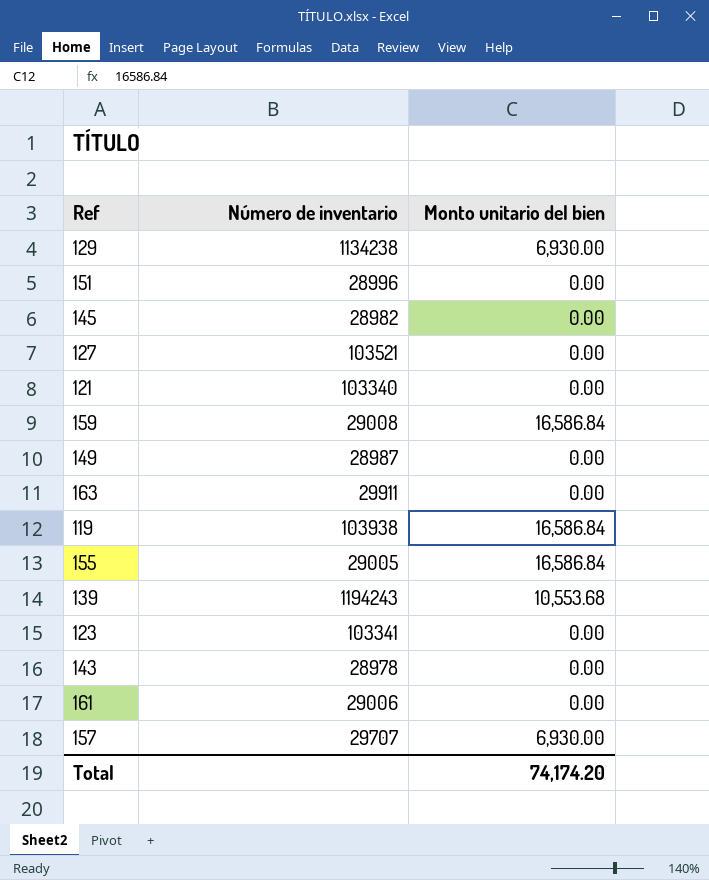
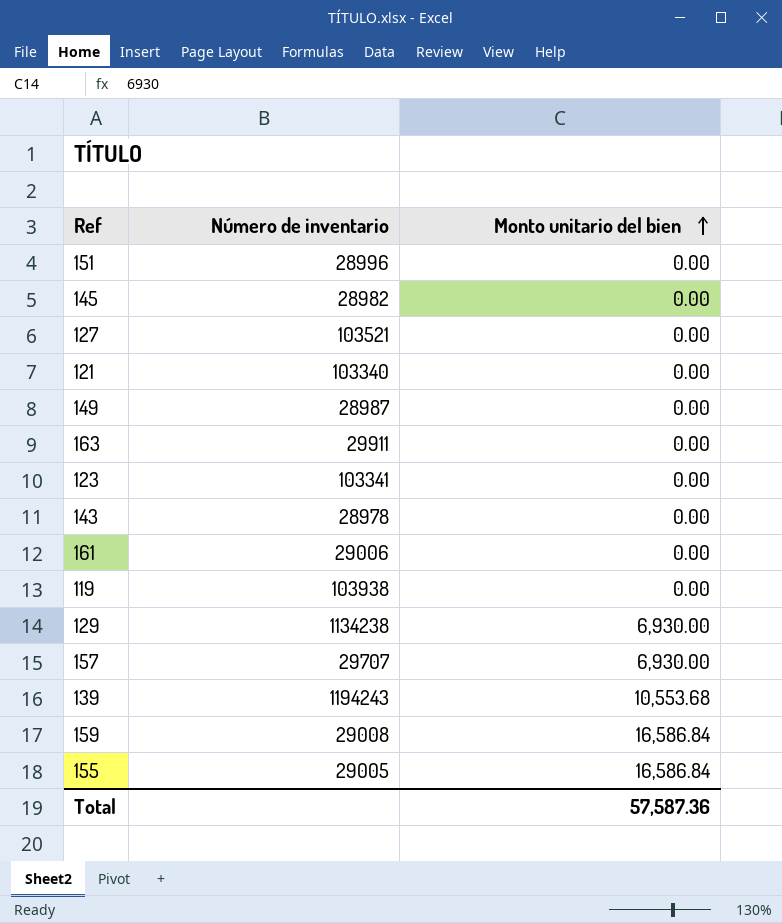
row order: none -> Monto unitario del bien ascending
119 | Monto unitario del bien: 16,586.84 -> 0.00
Total | Monto unitario del bien: 74,174.20 -> 57,587.36

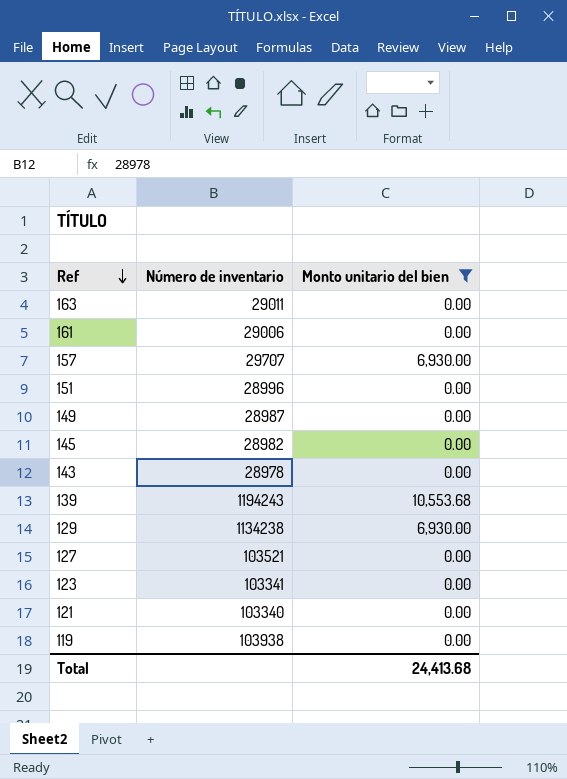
filter: none -> Monto unitario del bien != 16,586.84
row order: Monto unitario del bien ascending -> Ref descending
163 | Número de inventario: 29911 -> 29011
Total | Monto unitario del bien: 57,587.36 -> 24,413.68

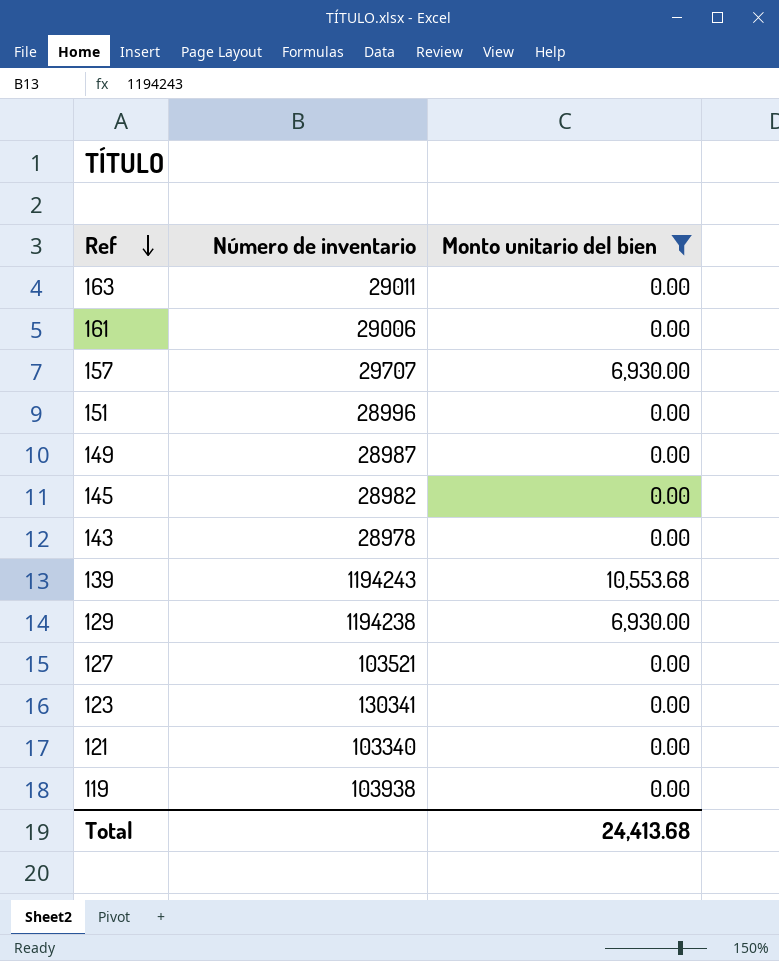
129 | Número de inventario: 1134238 -> 1194238
123 | Número de inventario: 103341 -> 130341

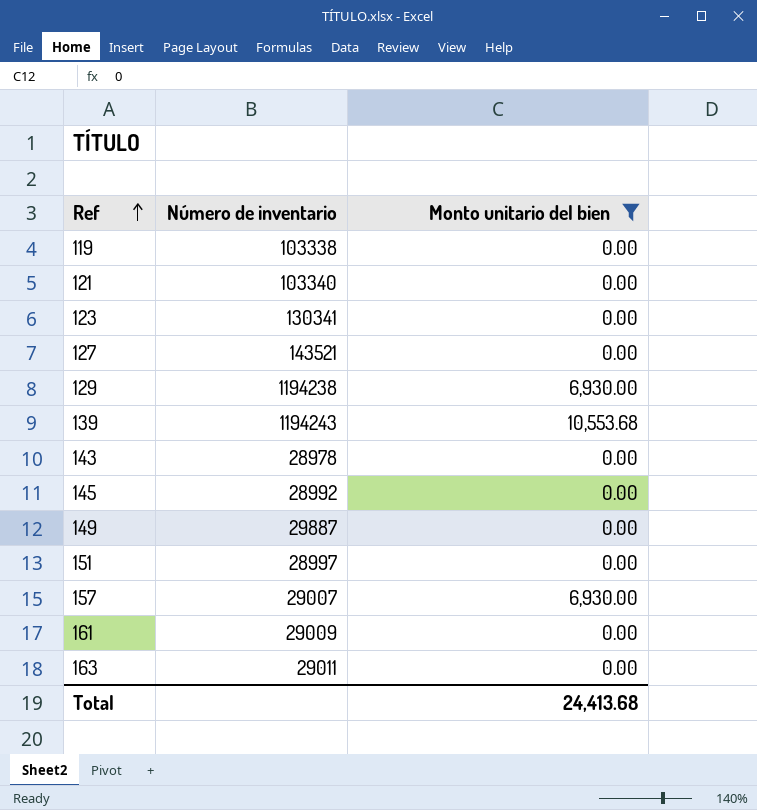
row order: Ref descending -> Ref ascending
119 | Número de inventario: 103938 -> 103338
127 | Número de inventario: 103521 -> 143521
145 | Número de inventario: 28982 -> 28992
149 | Número de inventario: 28987 -> 29887
151 | Número de inventario: 28996 -> 28997
157 | Número de inventario: 29707 -> 29007
161 | Número de inventario: 29006 -> 29009

